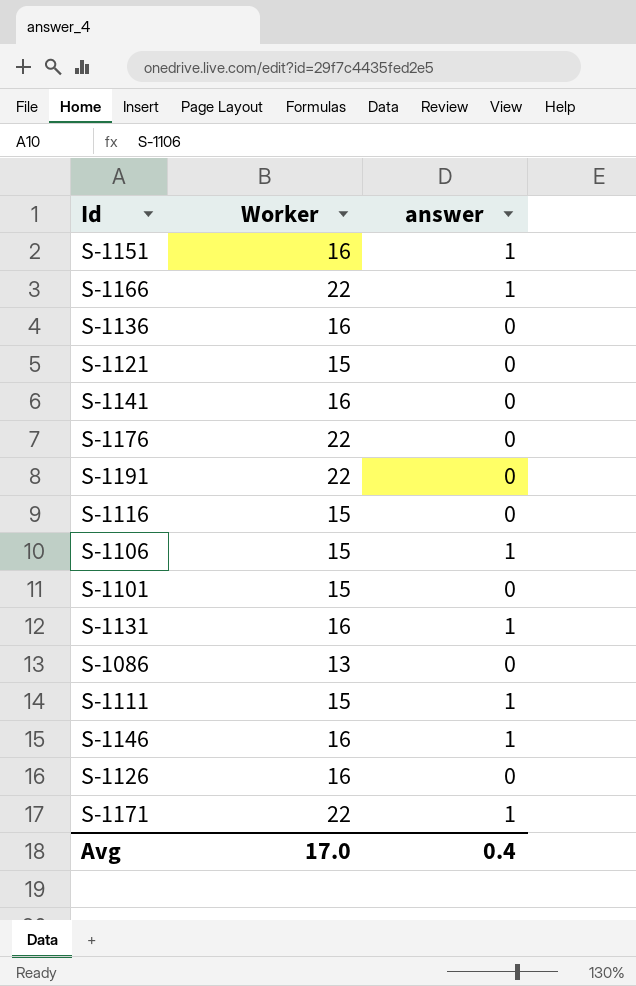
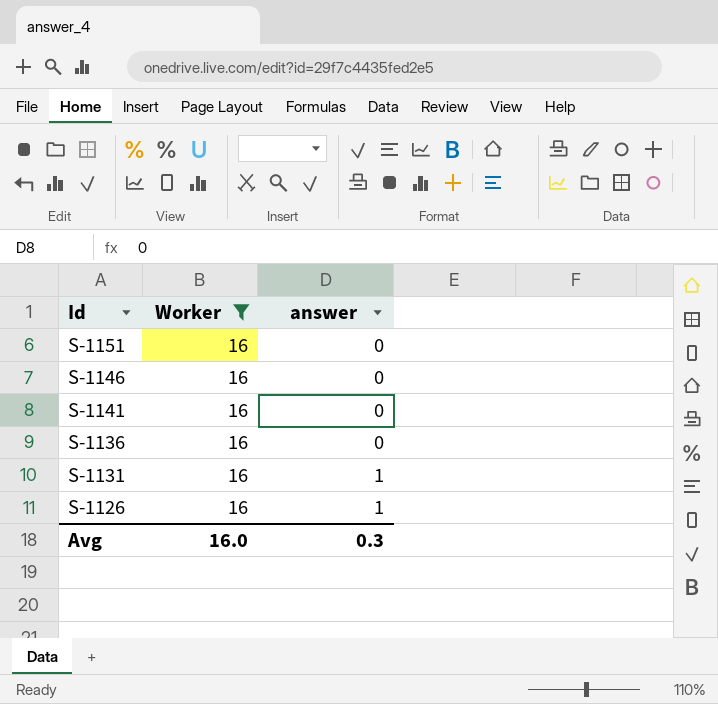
filter: none -> Worker = 16
row order: none -> Id descending
S-1151 | answer: 1 -> 0
S-1146 | answer: 1 -> 0
S-1126 | answer: 0 -> 1
Avg | Worker: 17.0 -> 16.0
Avg | answer: 0.4 -> 0.3

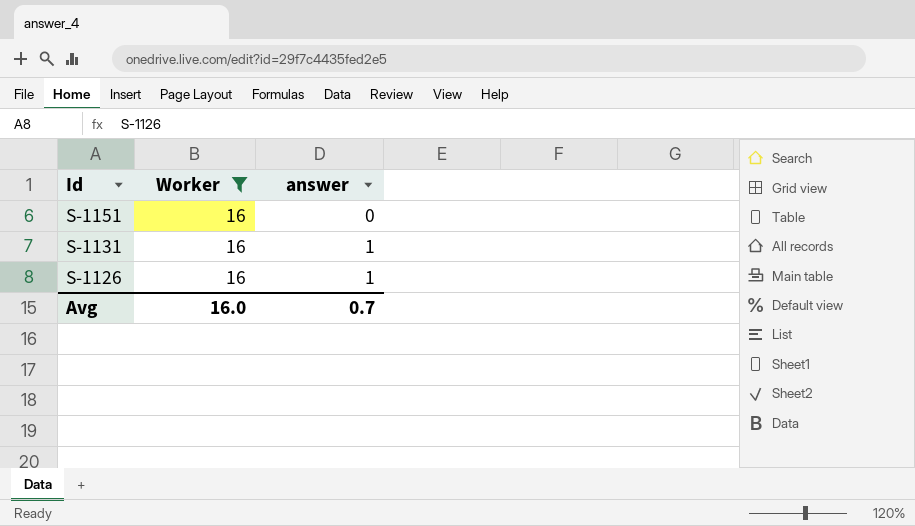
row S-1146: 16 | 0 -> none
row S-1141: 16 | 0 -> none
row S-1136: 16 | 0 -> none
Avg | answer: 0.3 -> 0.7

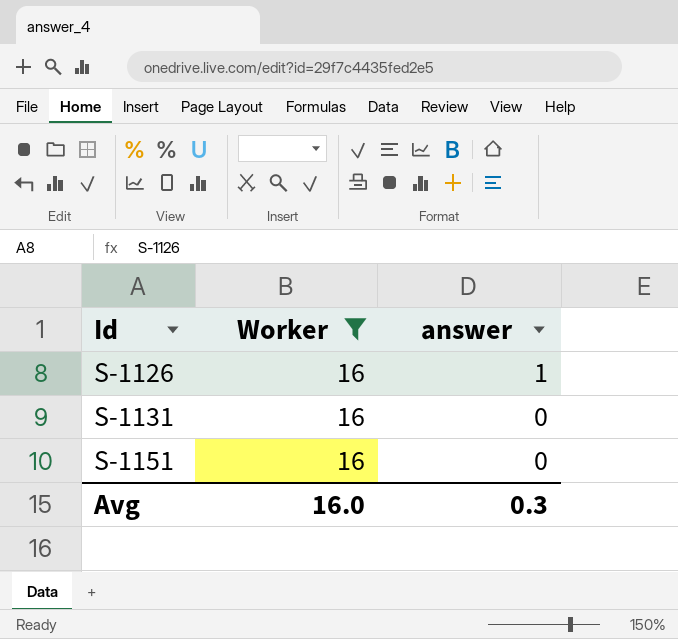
row order: Id descending -> Id ascending
S-1131 | answer: 1 -> 0
Avg | answer: 0.7 -> 0.3

